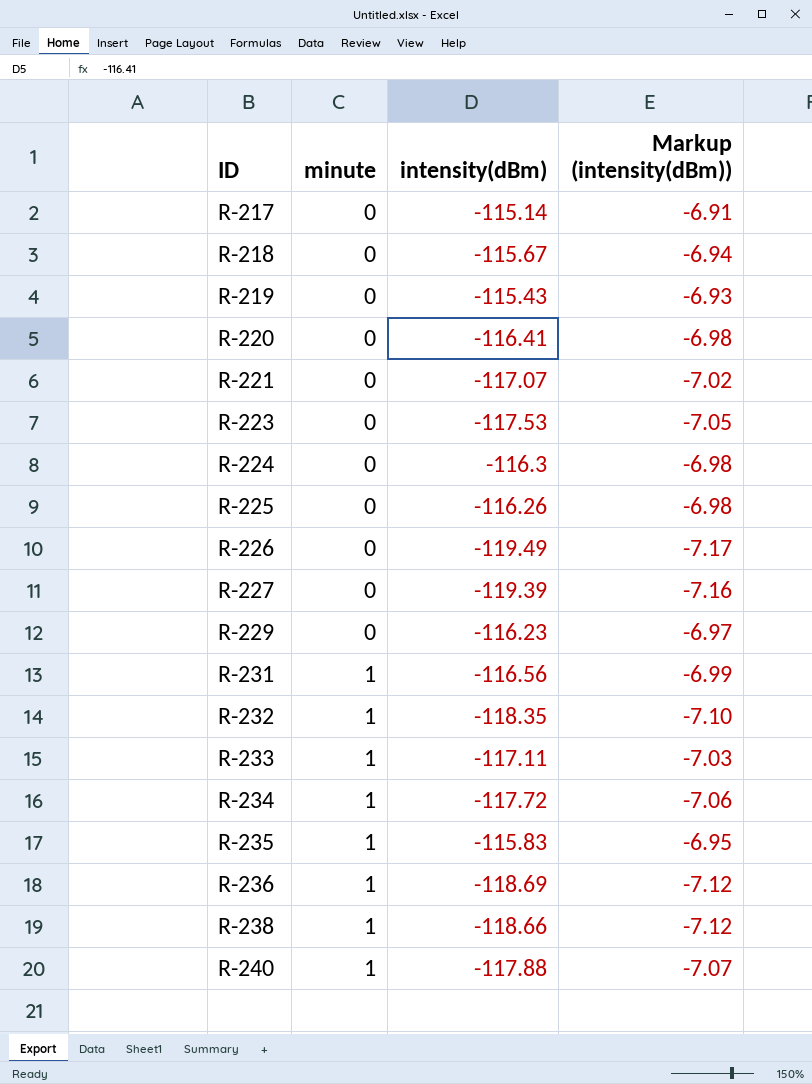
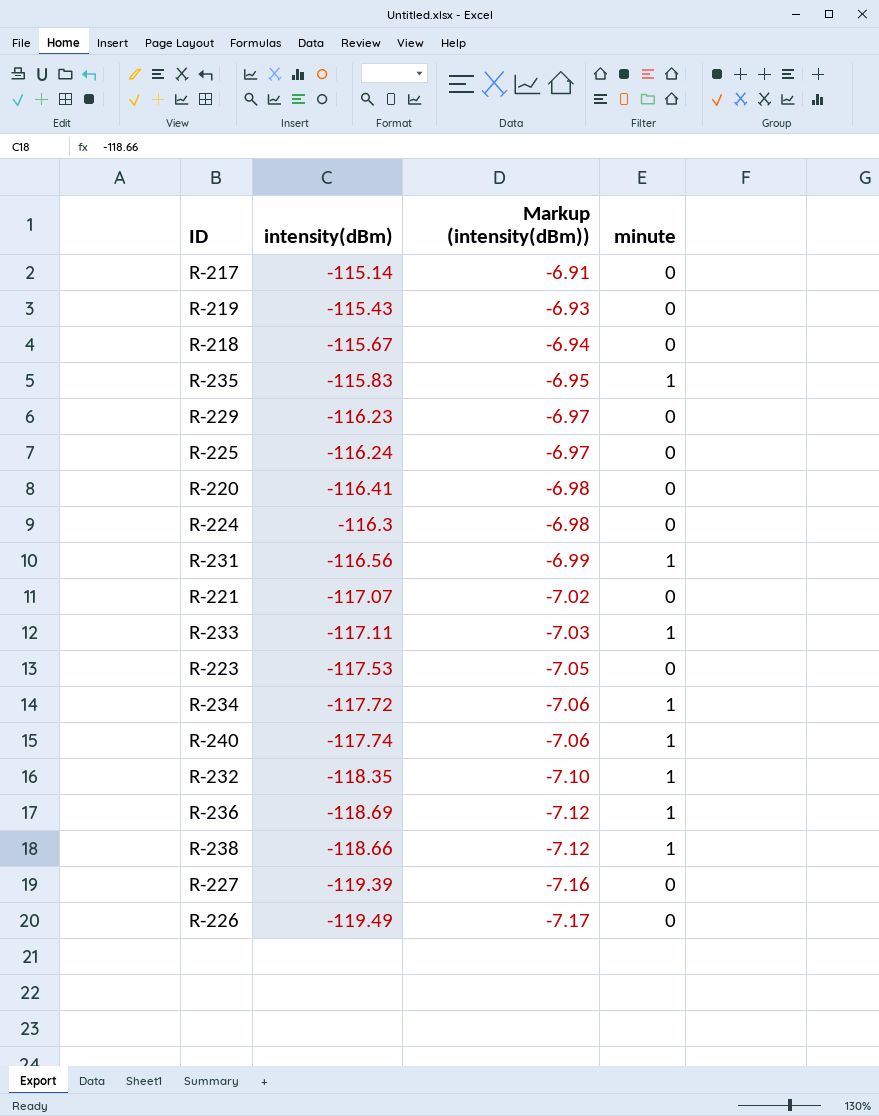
row order: ID ascending -> Markup (intensity(dBm)) descending
column minute | position: 2 -> 4
R-225 | intensity(dBm): -116.26 -> -116.24
R-225 | Markup (intensity(dBm)): -6.98 -> -6.97
R-240 | intensity(dBm): -117.88 -> -117.74
R-240 | Markup (intensity(dBm)): -7.07 -> -7.06

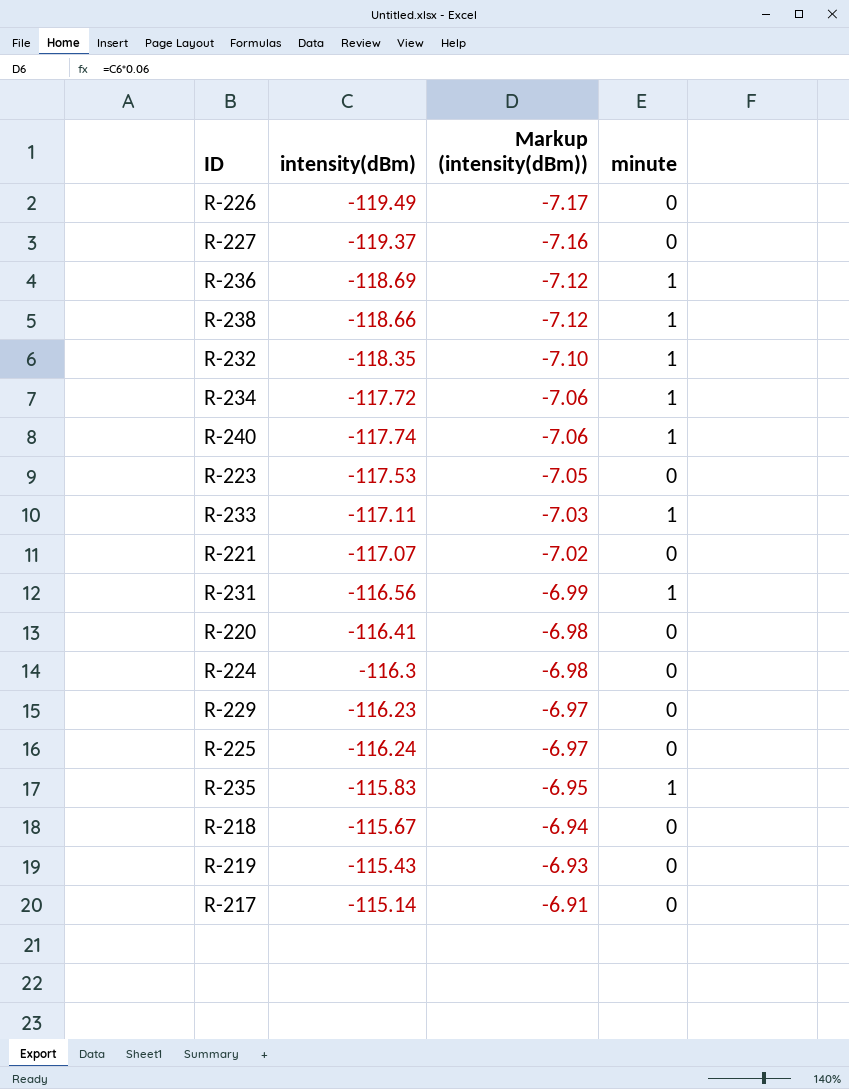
row order: Markup (intensity(dBm)) descending -> Markup (intensity(dBm)) ascending
R-227 | intensity(dBm): -119.39 -> -119.37

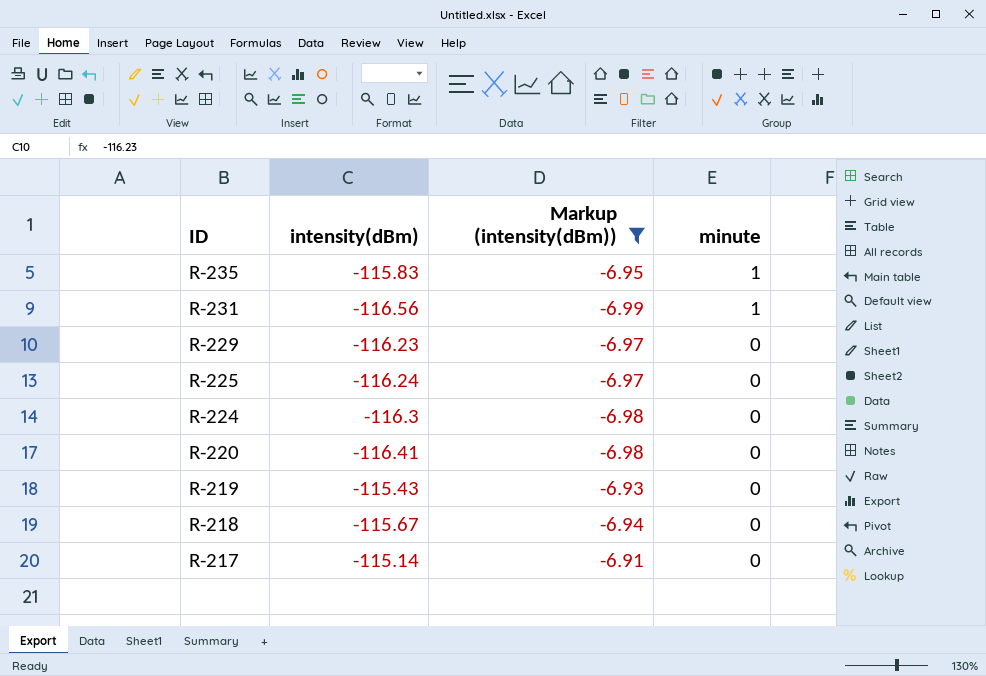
filter: none -> Markup (intensity(dBm)) >= -6.99
row order: Markup (intensity(dBm)) ascending -> ID descending

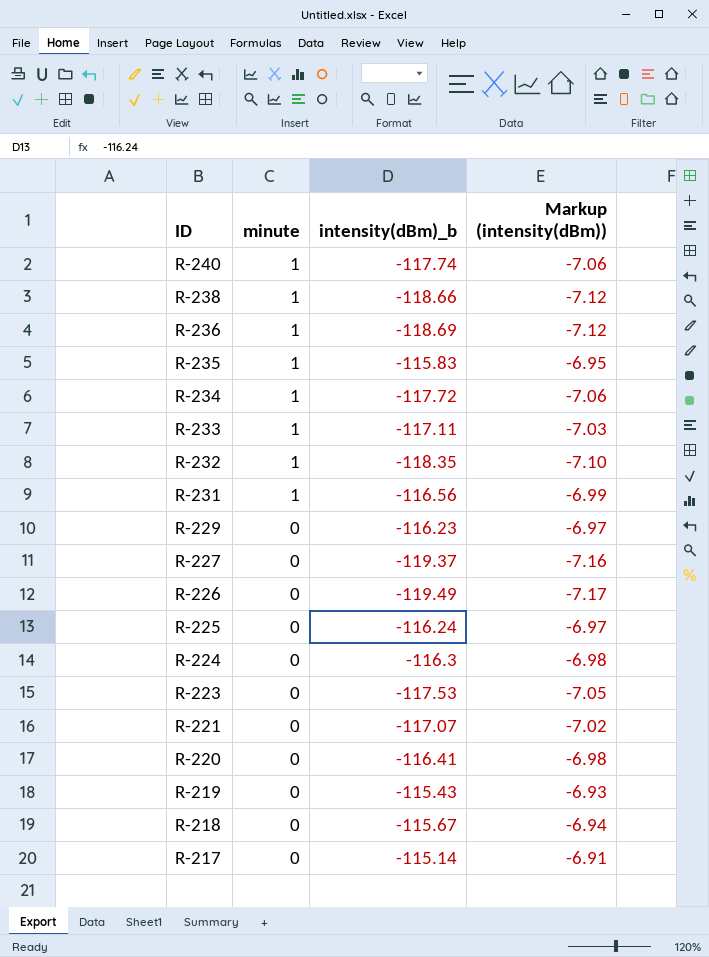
filter: Markup (intensity(dBm)) >= -6.99 -> none
column minute | position: 4 -> 2
column name: intensity(dBm) -> intensity(dBm)_b

